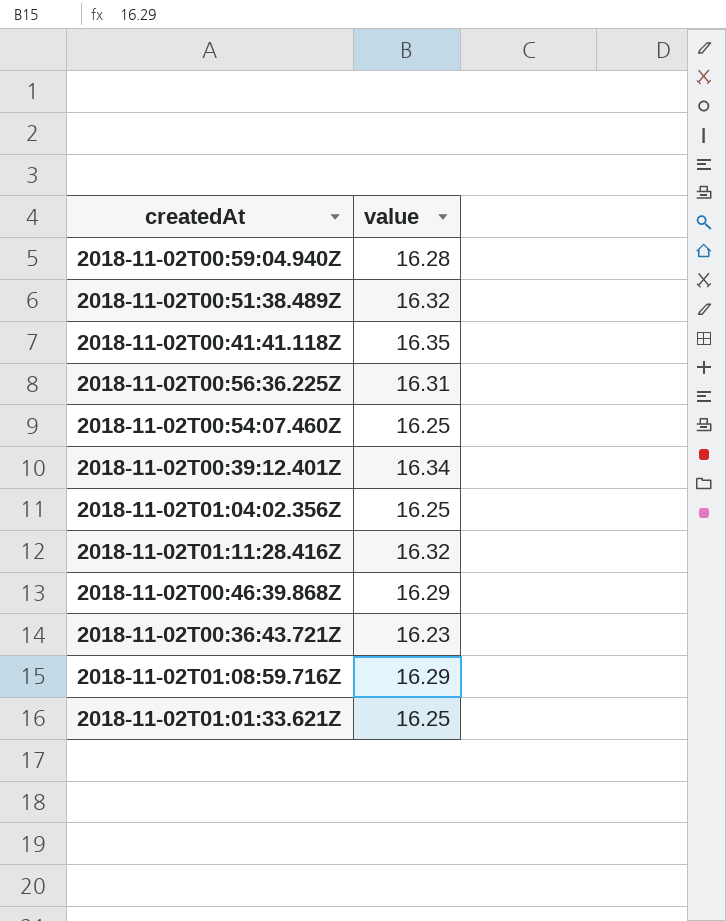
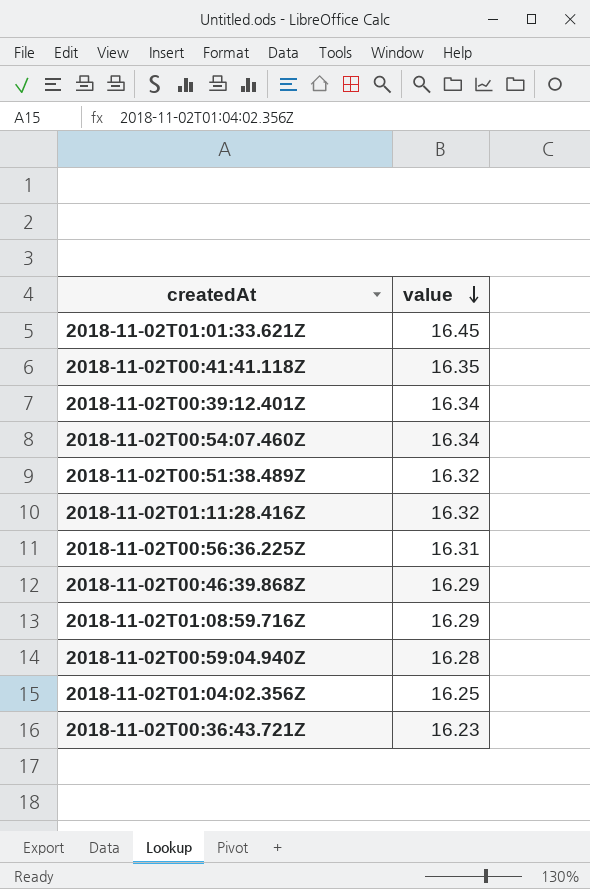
row order: none -> value descending
2018-11-02T01:01:33.621Z | value: 16.25 -> 16.45
2018-11-02T00:54:07.460Z | value: 16.25 -> 16.34

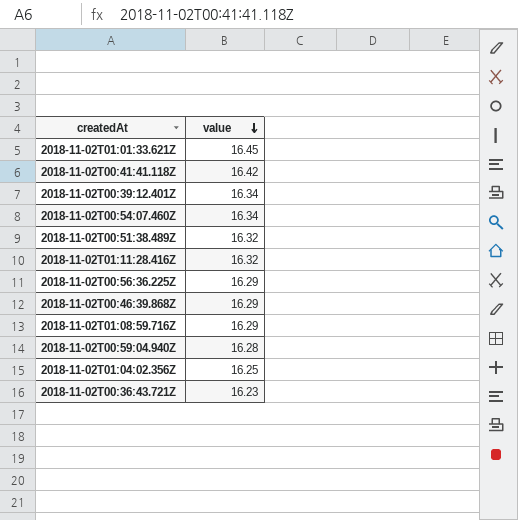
2018-11-02T00:41:41.118Z | value: 16.35 -> 16.42
2018-11-02T00:56:36.225Z | value: 16.31 -> 16.29

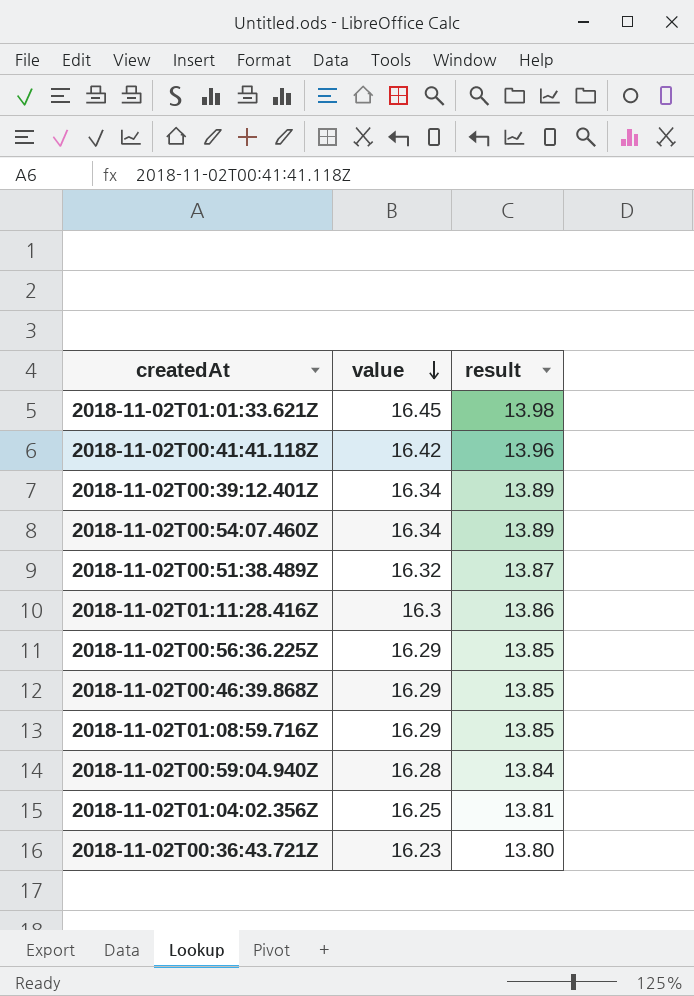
column result | formula: none -> [value] * 0.85
2018-11-02T01:11:28.416Z | value: 16.32 -> 16.3

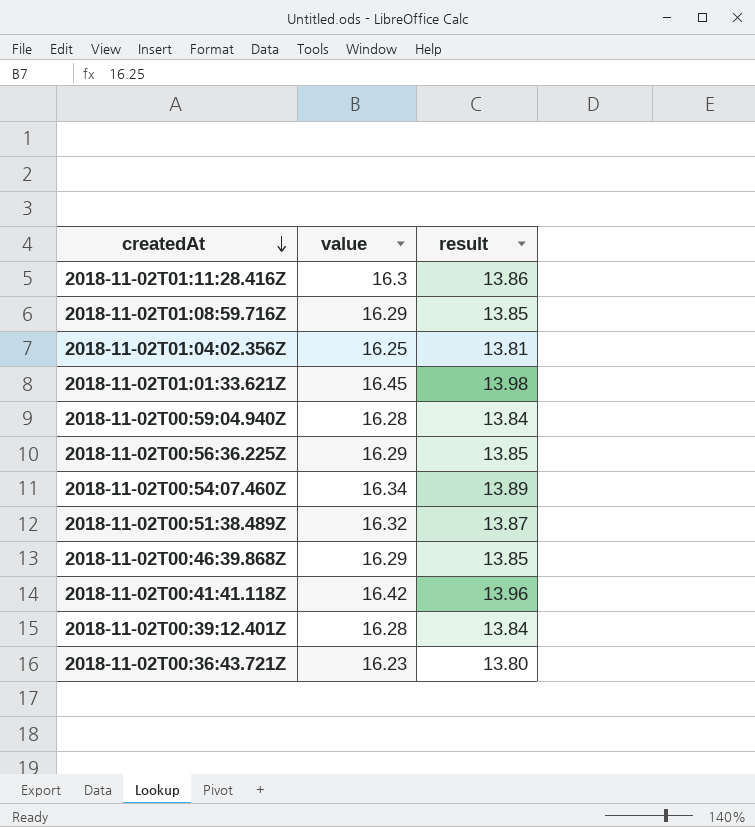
row order: value descending -> createdAt descending
2018-11-02T00:39:12.401Z | value: 16.34 -> 16.28
2018-11-02T00:39:12.401Z | result: 13.89 -> 13.84

